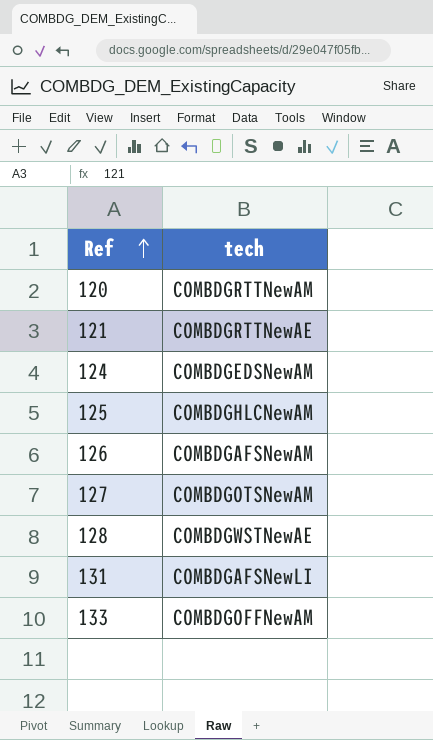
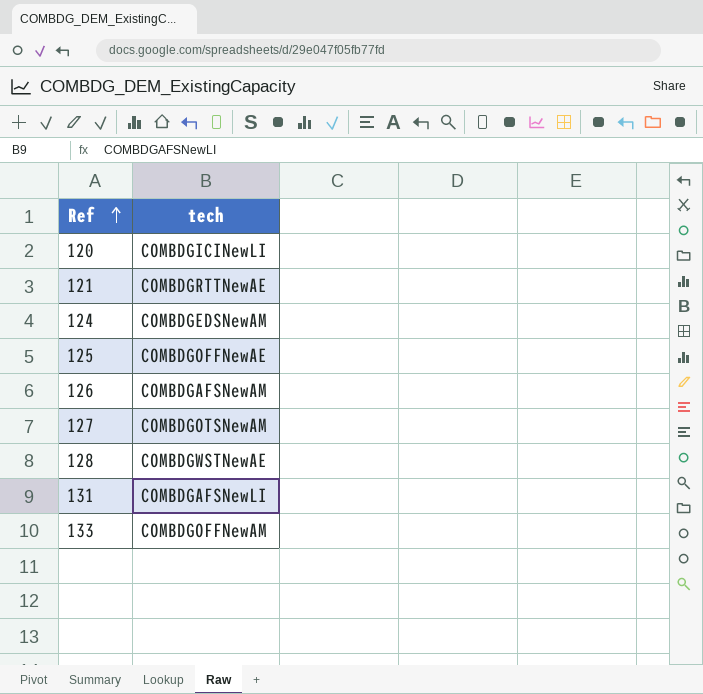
120 | tech: COMBDGRTTNewAM -> COMBDGICINewLI
125 | tech: COMBDGHLCNewAM -> COMBDGOFFNewAE

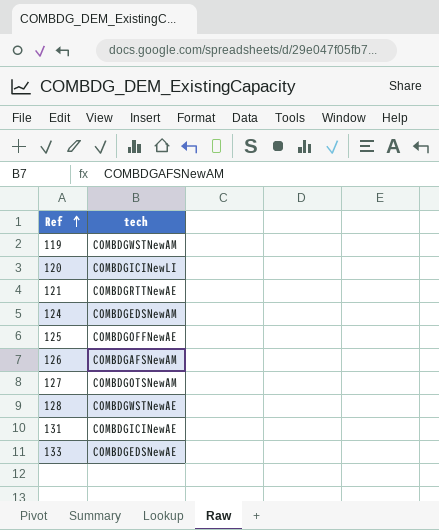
row 119: none -> COMBDGWSTNewAM
131 | tech: COMBDGAFSNewLI -> COMBDGICINewAE
133 | tech: COMBDGOFFNewAM -> COMBDGEDSNewAE

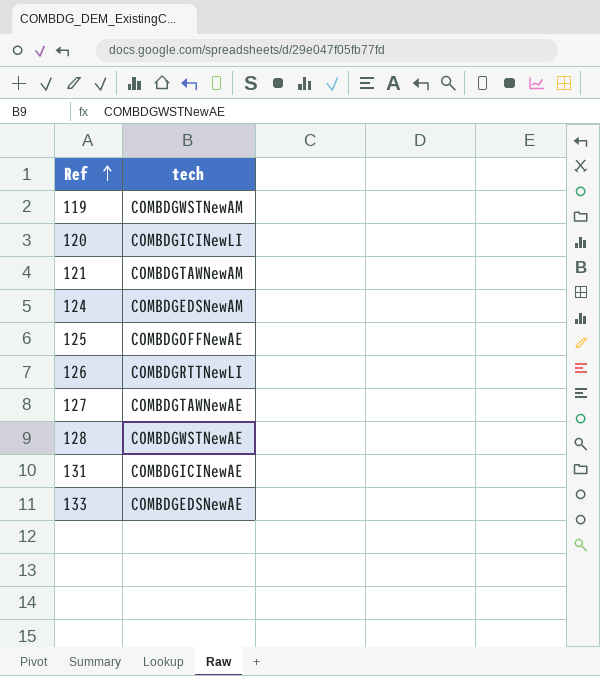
121 | tech: COMBDGRTTNewAE -> COMBDGTAWNewAM
126 | tech: COMBDGAFSNewAM -> COMBDGRTTNewLI
127 | tech: COMBDGOTSNewAM -> COMBDGTAWNewAE

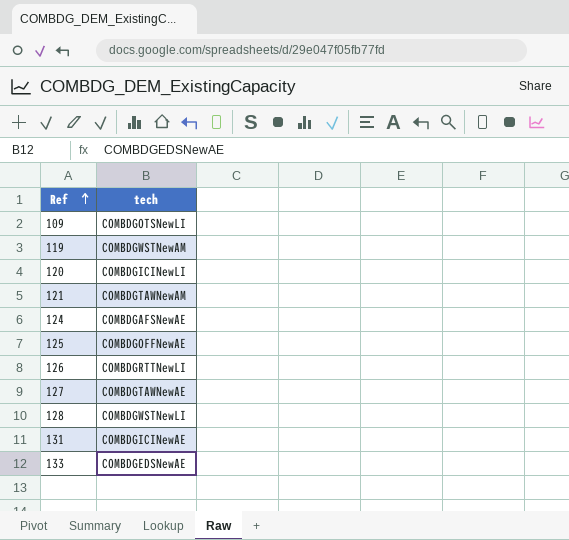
row 109: none -> COMBDGOTSNewLI
124 | tech: COMBDGEDSNewAM -> COMBDGAFSNewAE
128 | tech: COMBDGWSTNewAE -> COMBDGWSTNewLI

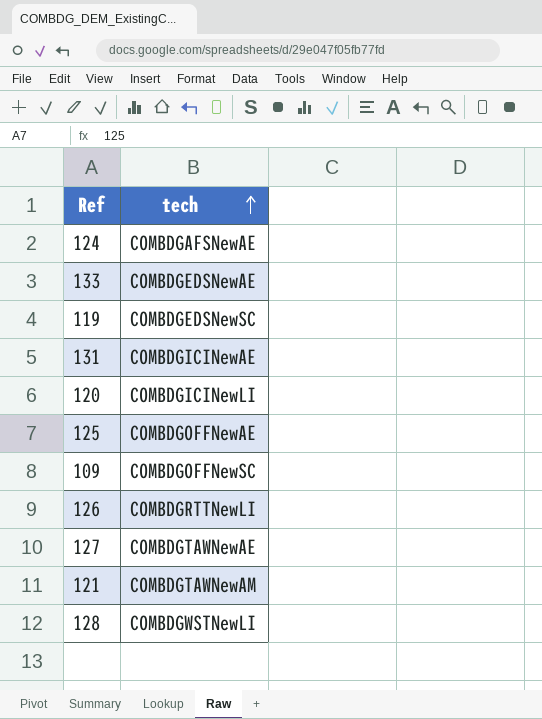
row order: Ref ascending -> tech ascending
119 | tech: COMBDGWSTNewAM -> COMBDGEDSNewSC
109 | tech: COMBDGOTSNewLI -> COMBDGOFFNewSC

